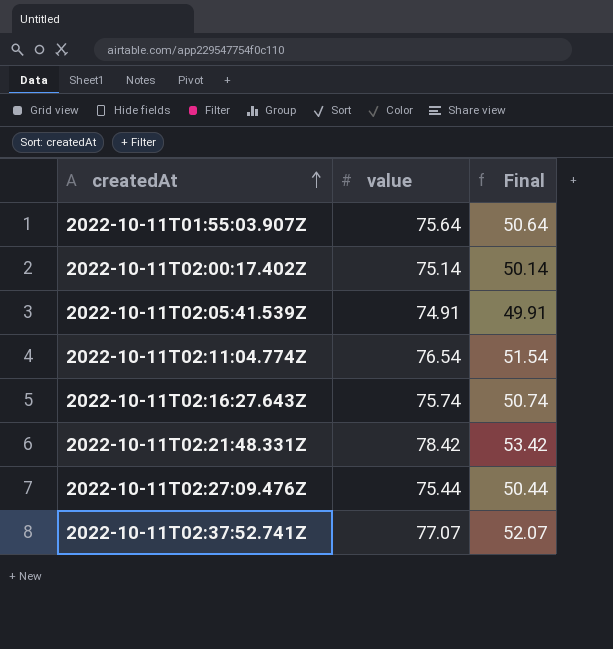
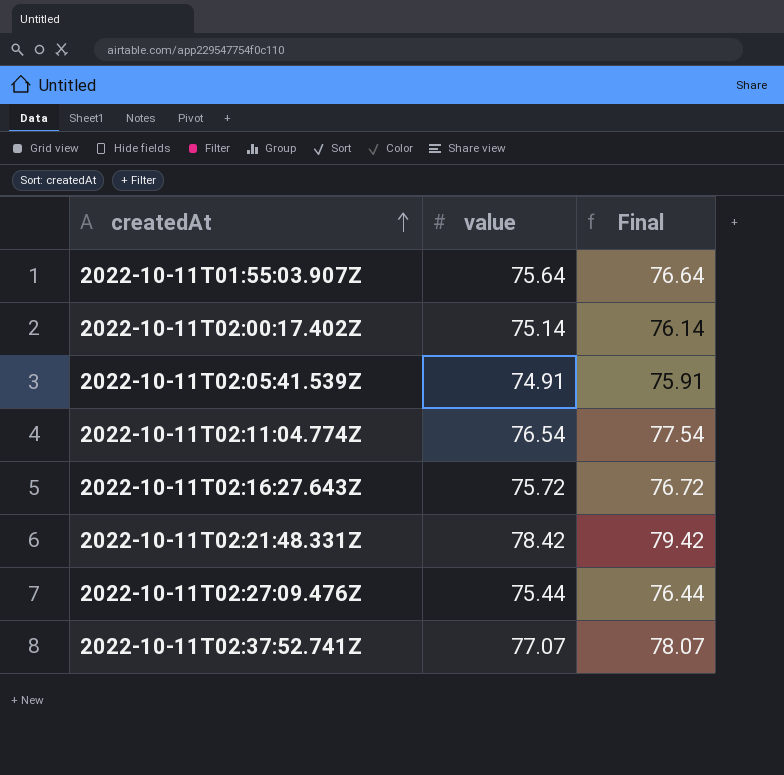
column Final | formula: [value] - 25 -> [value] + 1
2022-10-11T02:16:27.643Z | value: 75.74 -> 75.72

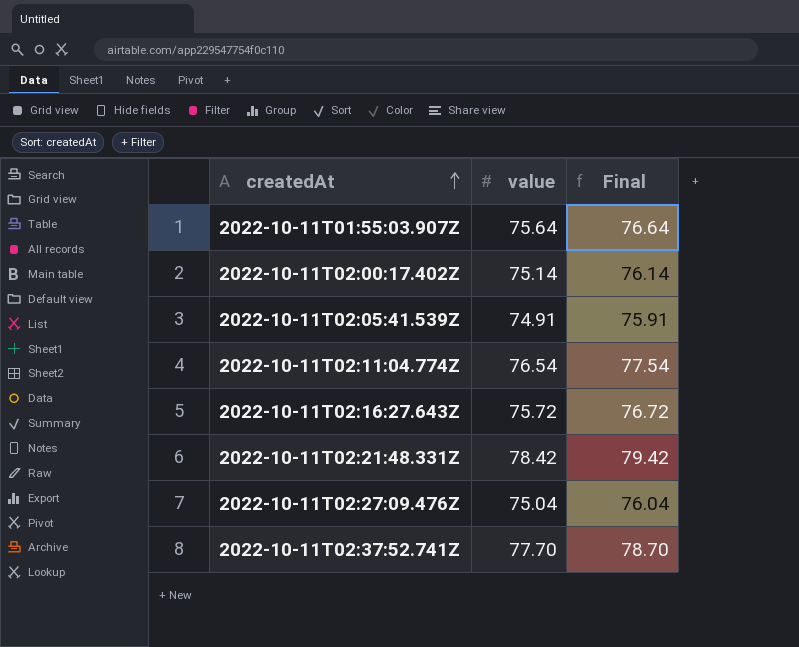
2022-10-11T02:27:09.476Z | value: 75.44 -> 75.04
2022-10-11T02:27:09.476Z | Final: 76.44 -> 76.04
2022-10-11T02:37:52.741Z | value: 77.07 -> 77.70
2022-10-11T02:37:52.741Z | Final: 78.07 -> 78.70

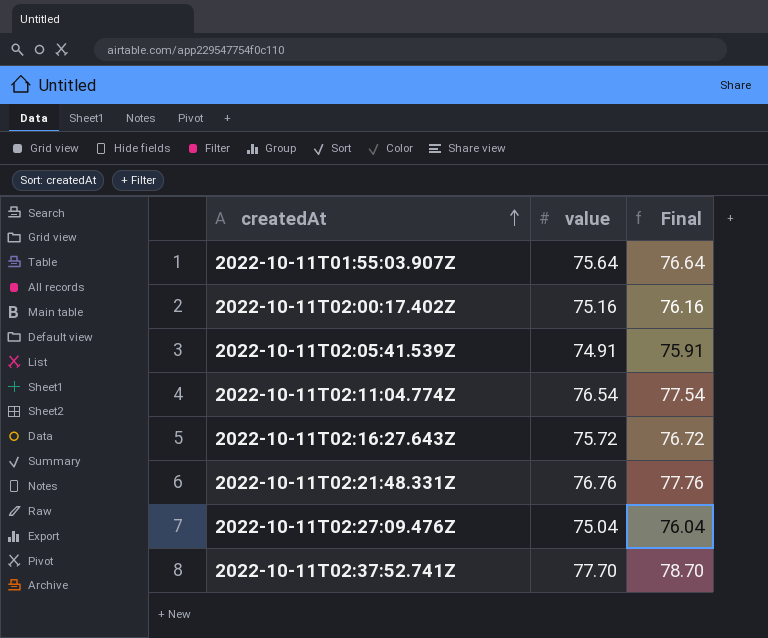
2022-10-11T02:00:17.402Z | value: 75.14 -> 75.16
2022-10-11T02:00:17.402Z | Final: 76.14 -> 76.16
2022-10-11T02:21:48.331Z | value: 78.42 -> 76.76
2022-10-11T02:21:48.331Z | Final: 79.42 -> 77.76

